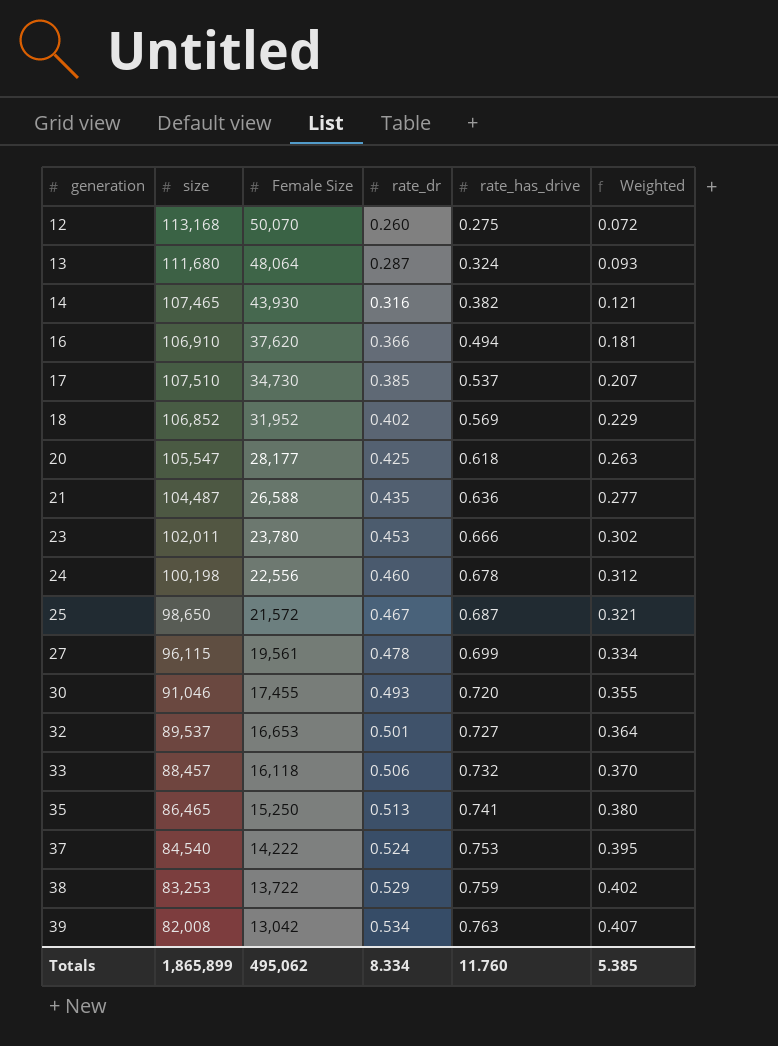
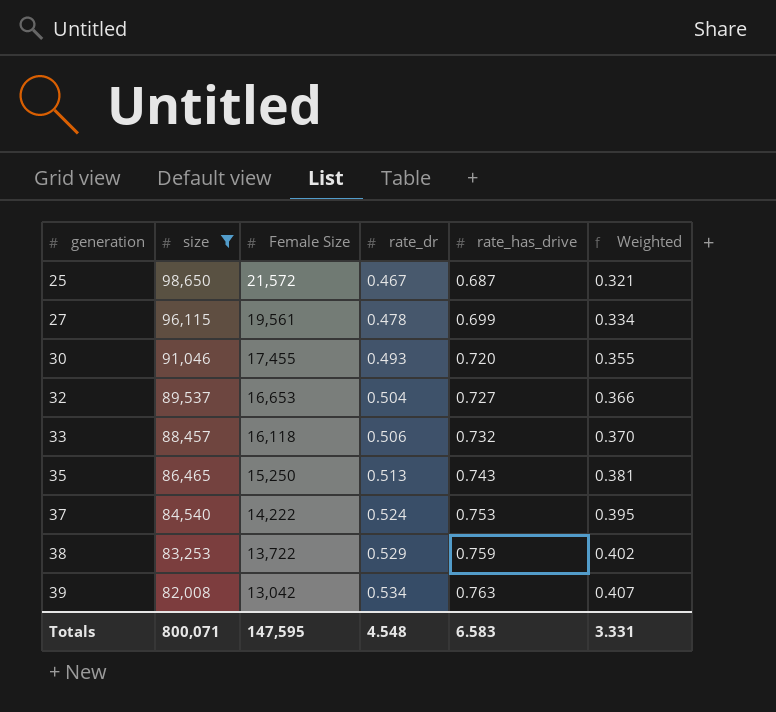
filter: none -> size <= 98,650
32 | rate_dr: 0.501 -> 0.504
32 | Weighted: 0.364 -> 0.366
35 | rate_has_drive: 0.741 -> 0.743
35 | Weighted: 0.380 -> 0.381
Totals | size: 1,865,899 -> 800,071
Totals | Female Size: 495,062 -> 147,595
Totals | rate_dr: 8.334 -> 4.548
Totals | rate_has_drive: 11.760 -> 6.583
Totals | Weighted: 5.385 -> 3.331

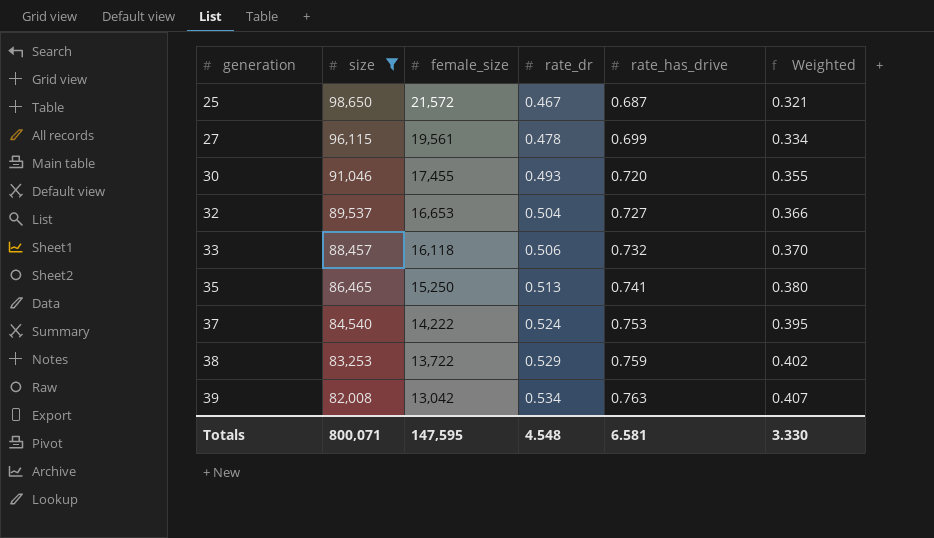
column name: Female Size -> female_size
35 | rate_has_drive: 0.743 -> 0.741
35 | Weighted: 0.381 -> 0.380
Totals | rate_has_drive: 6.583 -> 6.581
Totals | Weighted: 3.331 -> 3.330

